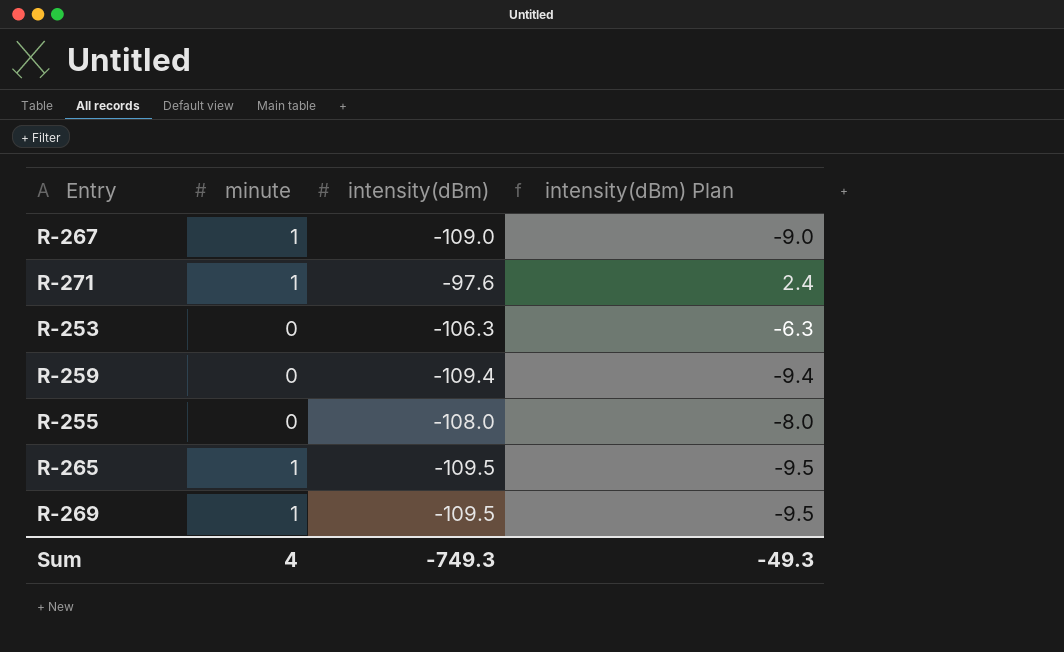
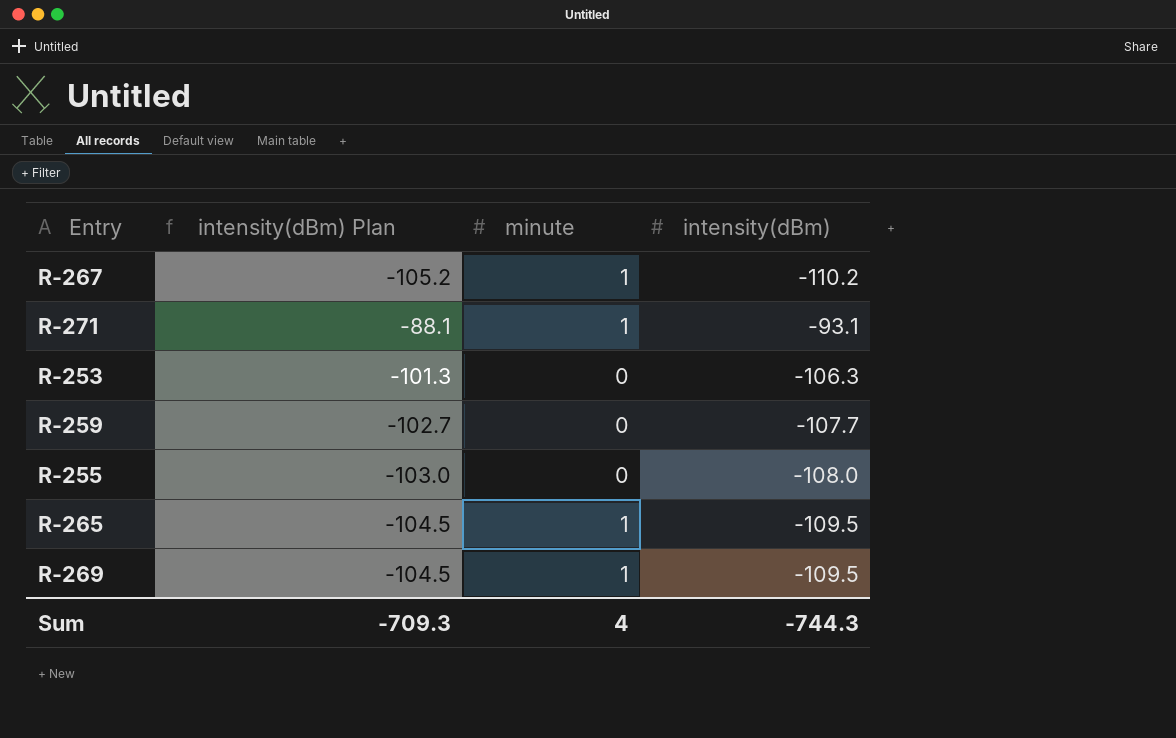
column intensity(dBm) Plan | formula: [intensity(dBm)] + 100 -> [intensity(dBm)] + 5
column intensity(dBm) Plan | position: 4 -> 2
R-267 | intensity(dBm): -109.0 -> -110.2
R-271 | intensity(dBm): -97.6 -> -93.1
R-259 | intensity(dBm): -109.4 -> -107.7
Sum | intensity(dBm) Plan: -49.3 -> -709.3
Sum | intensity(dBm): -749.3 -> -744.3

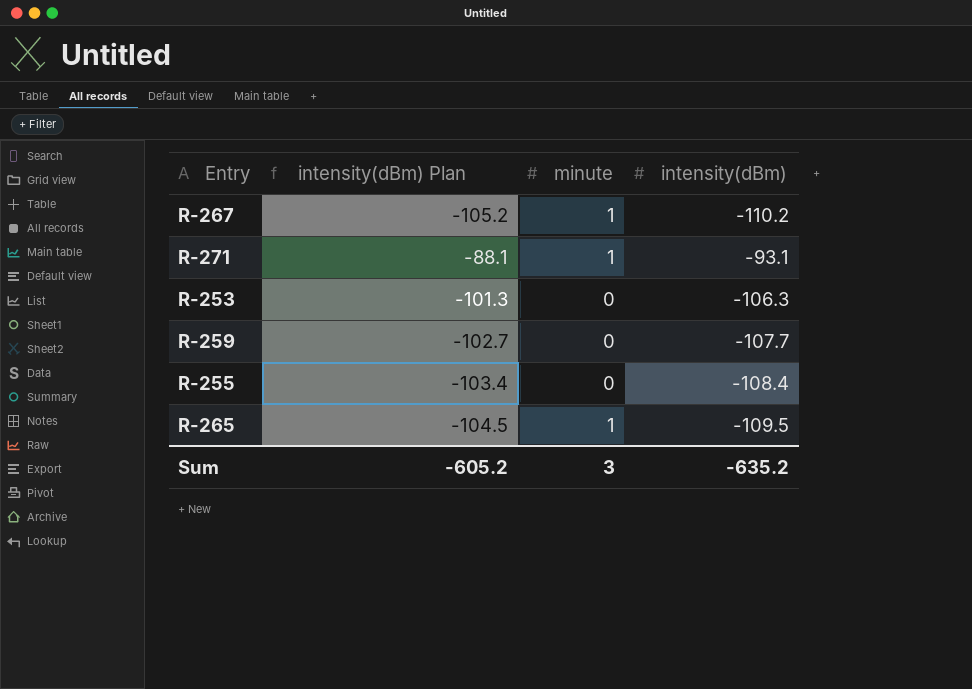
row R-269: -104.5 | 1 | -109.5 -> none
R-255 | intensity(dBm) Plan: -103.0 -> -103.4
R-255 | intensity(dBm): -108.0 -> -108.4
Sum | intensity(dBm) Plan: -709.3 -> -605.2
Sum | minute: 4 -> 3
Sum | intensity(dBm): -744.3 -> -635.2

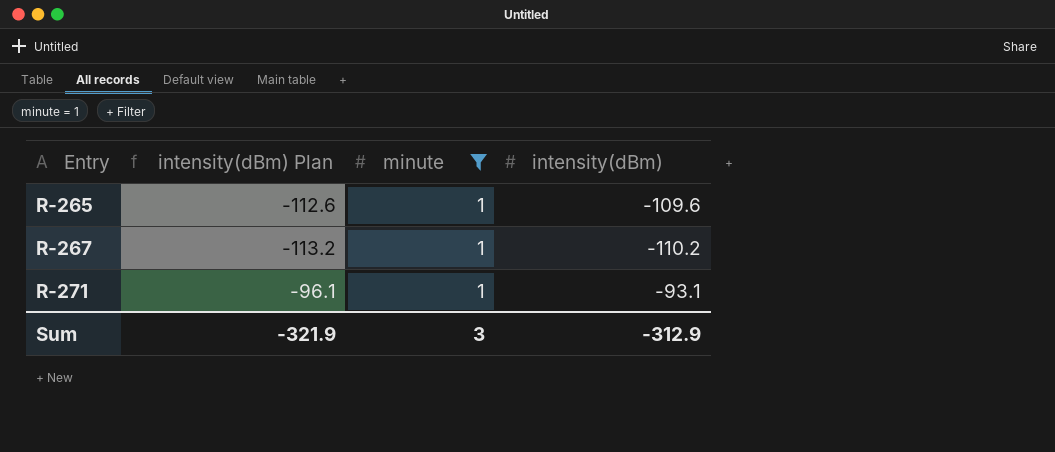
filter: none -> minute = 1
row order: none -> Entry ascending
column intensity(dBm) Plan | formula: [intensity(dBm)] + 5 -> [intensity(dBm)] - 3
R-265 | intensity(dBm): -109.5 -> -109.6
Sum | intensity(dBm) Plan: -605.2 -> -321.9
Sum | intensity(dBm): -635.2 -> -312.9

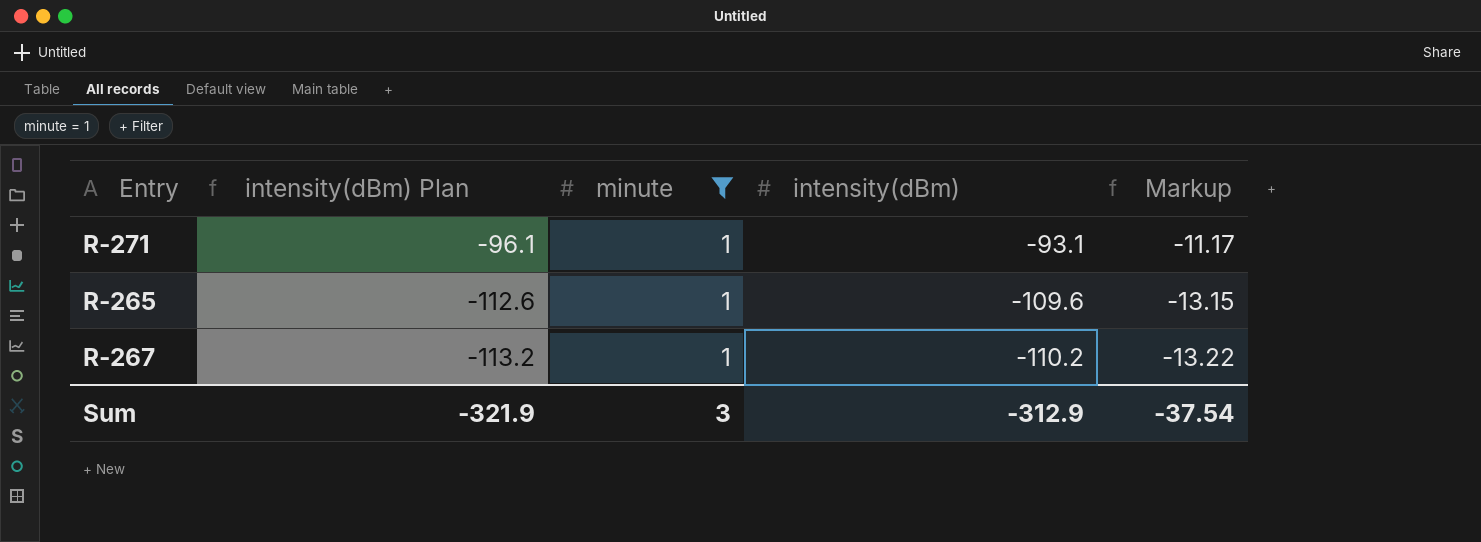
row order: Entry ascending -> intensity(dBm) Plan descending
column Markup | formula: none -> [intensity(dBm)] * 0.12

